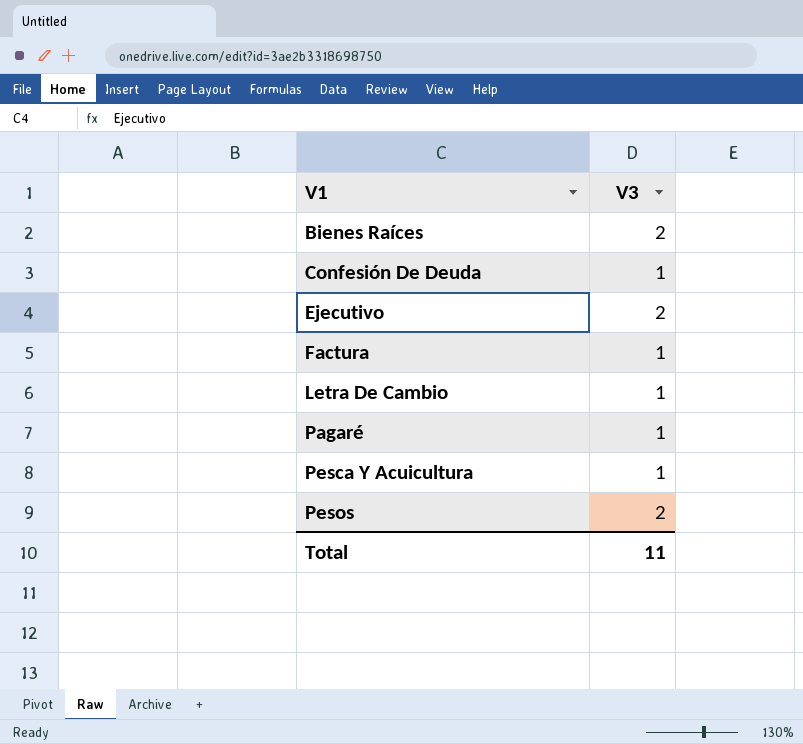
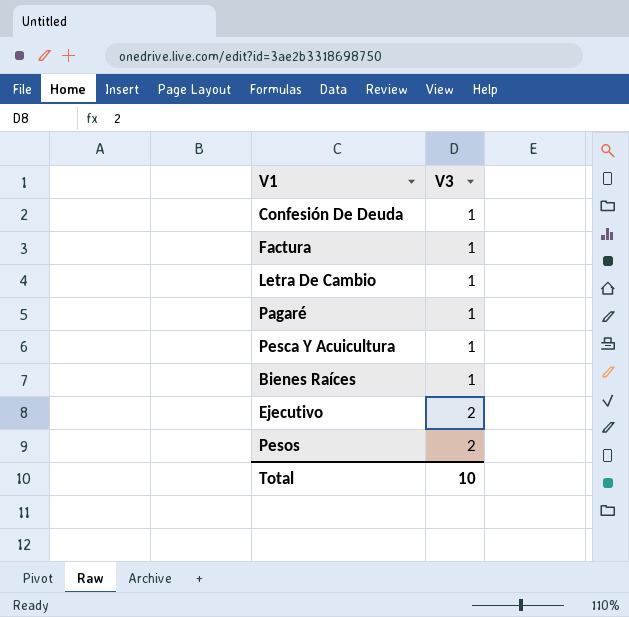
row order: V1 ascending -> V3 ascending
Bienes Raíces | V3: 2 -> 1
Total | V3: 11 -> 10

